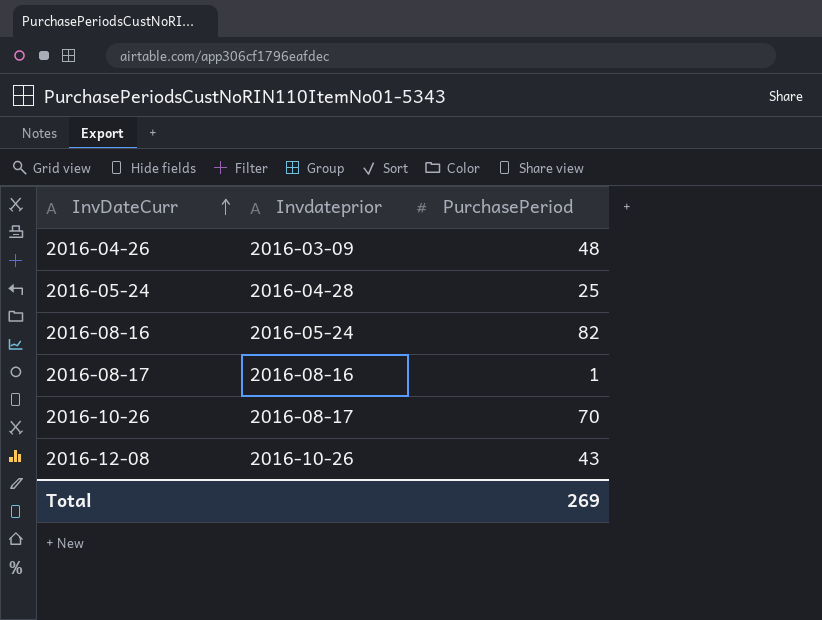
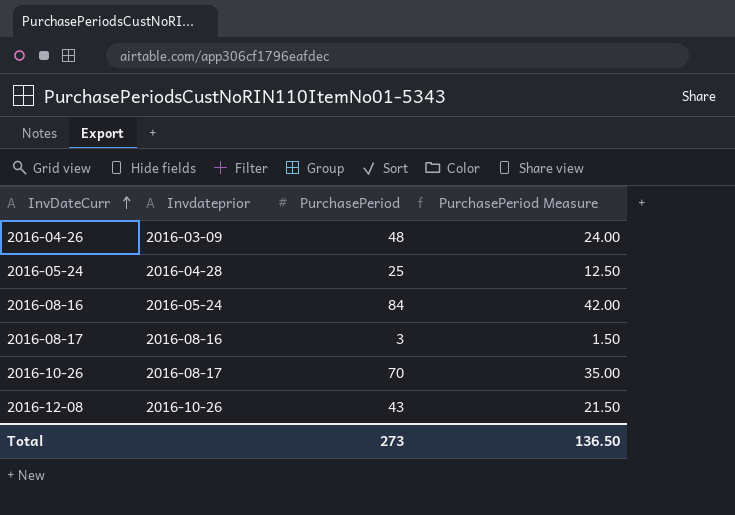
column PurchasePeriod Measure | formula: none -> [PurchasePeriod] * 0.5
2016-08-16 | PurchasePeriod: 82 -> 84
2016-08-17 | PurchasePeriod: 1 -> 3
Total | PurchasePeriod: 269 -> 273

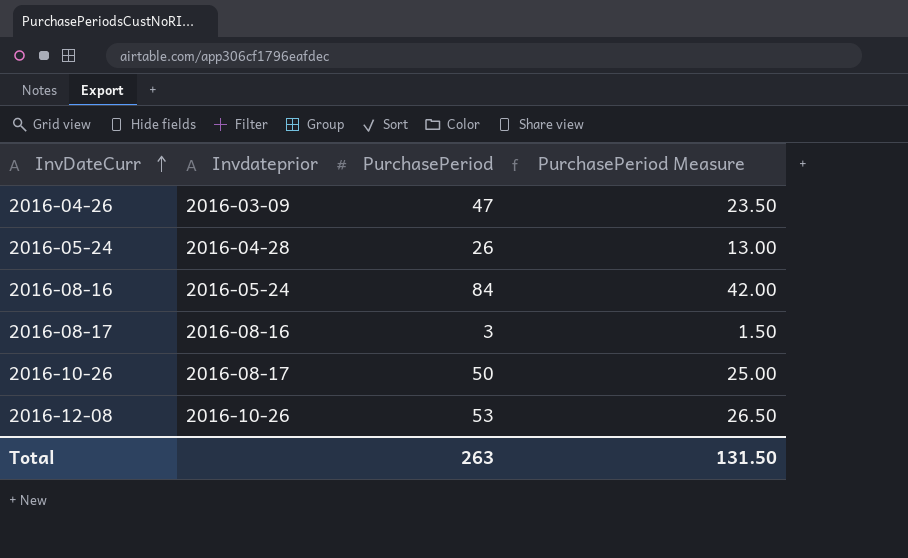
2016-04-26 | PurchasePeriod: 48 -> 47
2016-04-26 | PurchasePeriod Measure: 24.00 -> 23.50
2016-05-24 | PurchasePeriod: 25 -> 26
2016-05-24 | PurchasePeriod Measure: 12.50 -> 13.00
2016-10-26 | PurchasePeriod: 70 -> 50
2016-10-26 | PurchasePeriod Measure: 35.00 -> 25.00
2016-12-08 | PurchasePeriod: 43 -> 53
2016-12-08 | PurchasePeriod Measure: 21.50 -> 26.50
Total | PurchasePeriod: 273 -> 263
Total | PurchasePeriod Measure: 136.50 -> 131.50

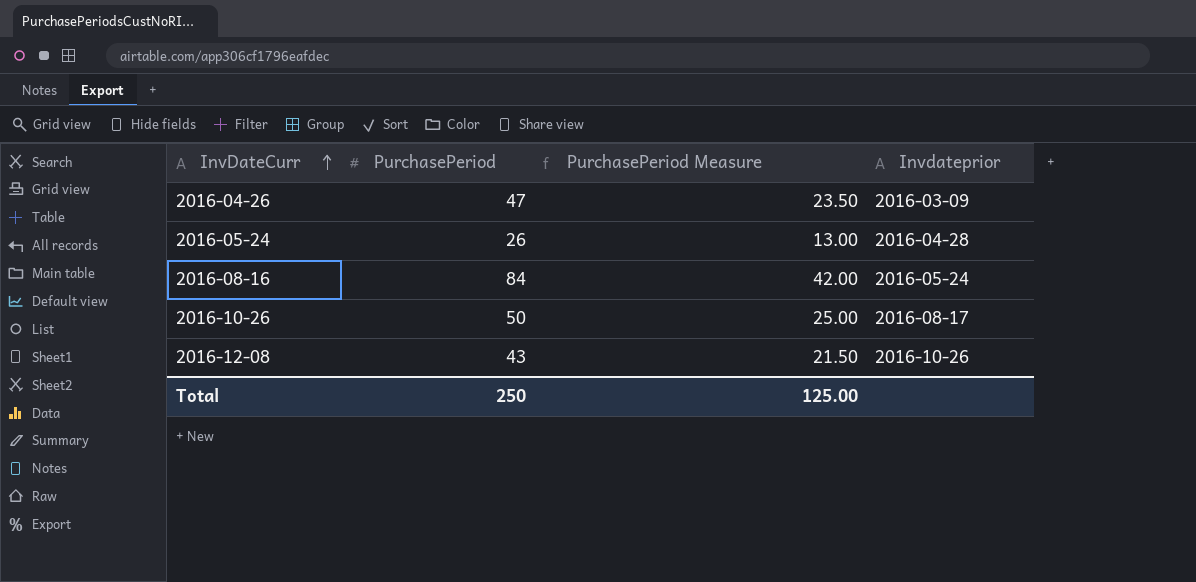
column Invdateprior | position: 2 -> 4
row 2016-08-17: 2016-08-16 | 3 | 1.50 -> none
2016-12-08 | PurchasePeriod: 53 -> 43
2016-12-08 | PurchasePeriod Measure: 26.50 -> 21.50
Total | PurchasePeriod: 263 -> 250
Total | PurchasePeriod Measure: 131.50 -> 125.00

